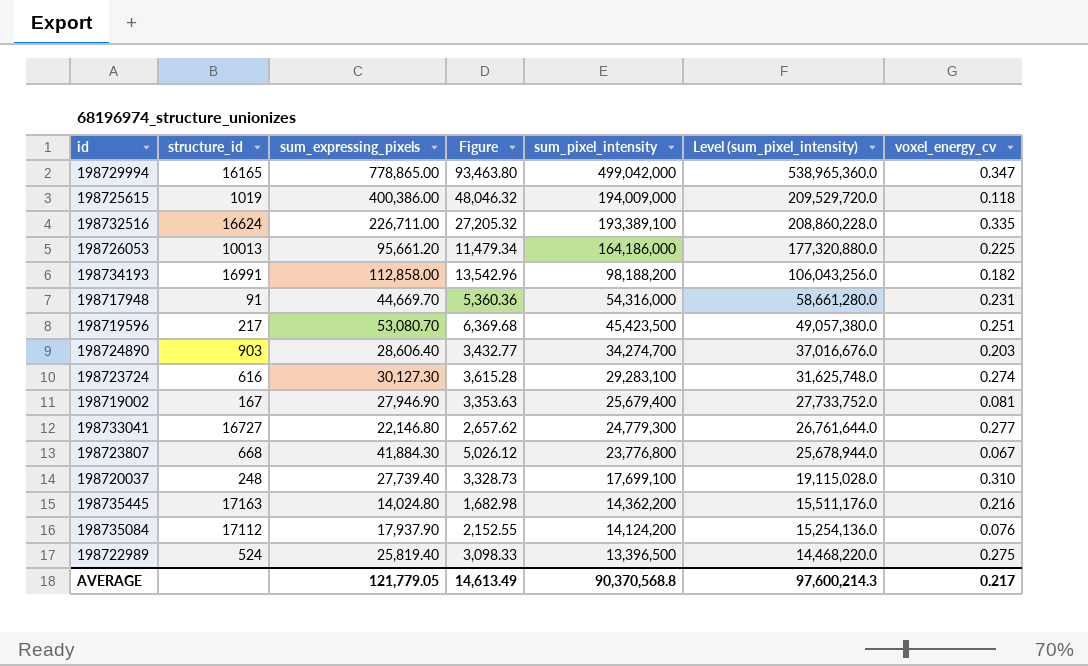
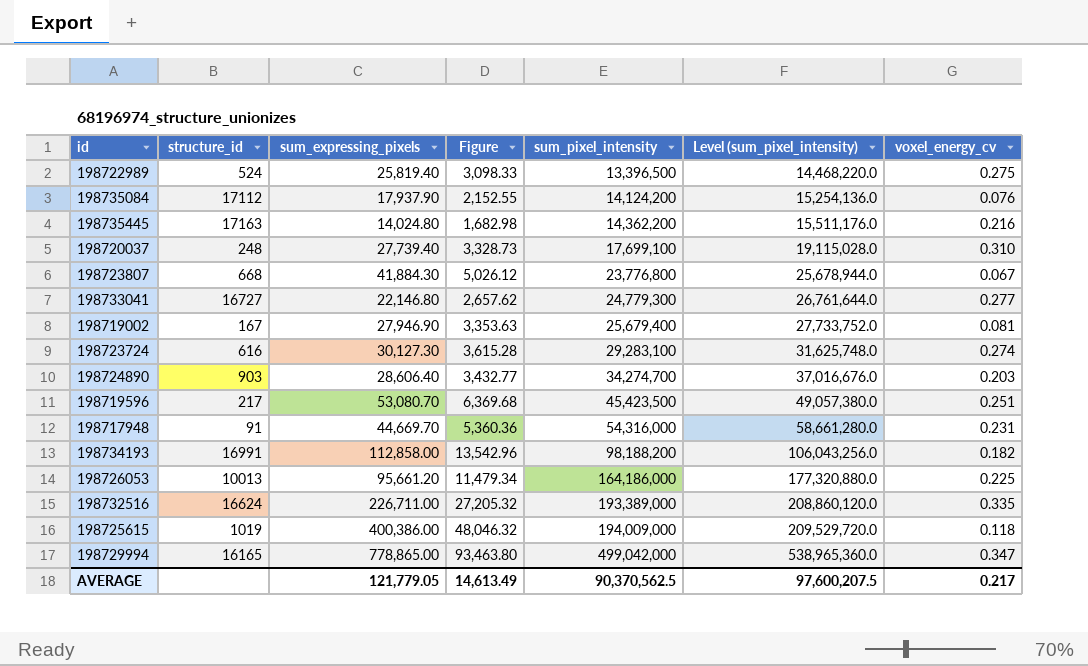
row order: sum_pixel_intensity descending -> sum_pixel_intensity ascending
198732516 | sum_pixel_intensity: 193,389,100 -> 193,389,000
198732516 | Level (sum_pixel_intensity): 208,860,228.0 -> 208,860,120.0
AVERAGE | sum_pixel_intensity: 90,370,568.8 -> 90,370,562.5
AVERAGE | Level (sum_pixel_intensity): 97,600,214.3 -> 97,600,207.5

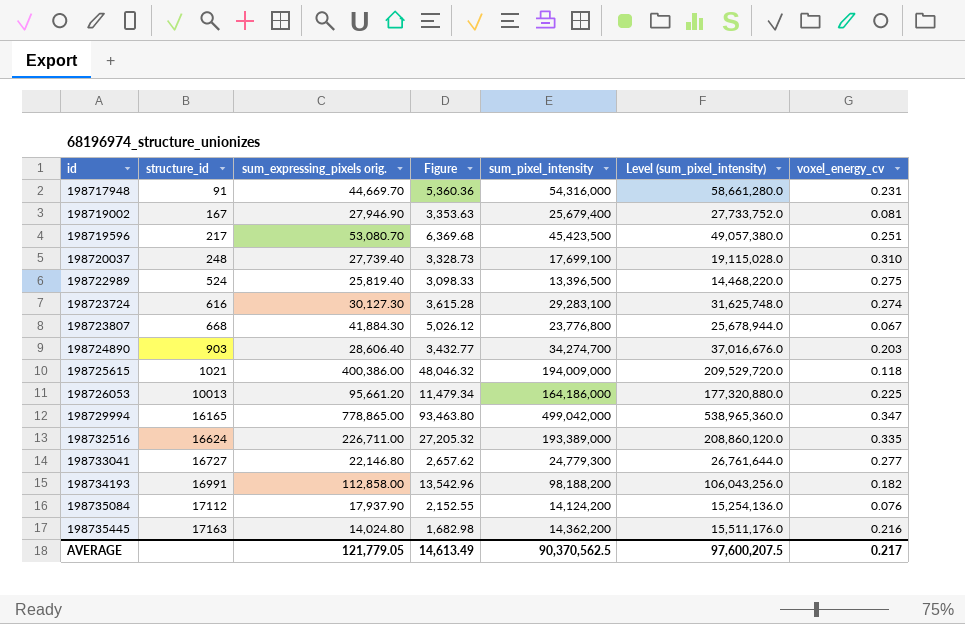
row order: sum_pixel_intensity ascending -> id ascending
column name: sum_expressing_pixels -> sum_expressing_pixels orig.
198725615 | structure_id: 1019 -> 1021

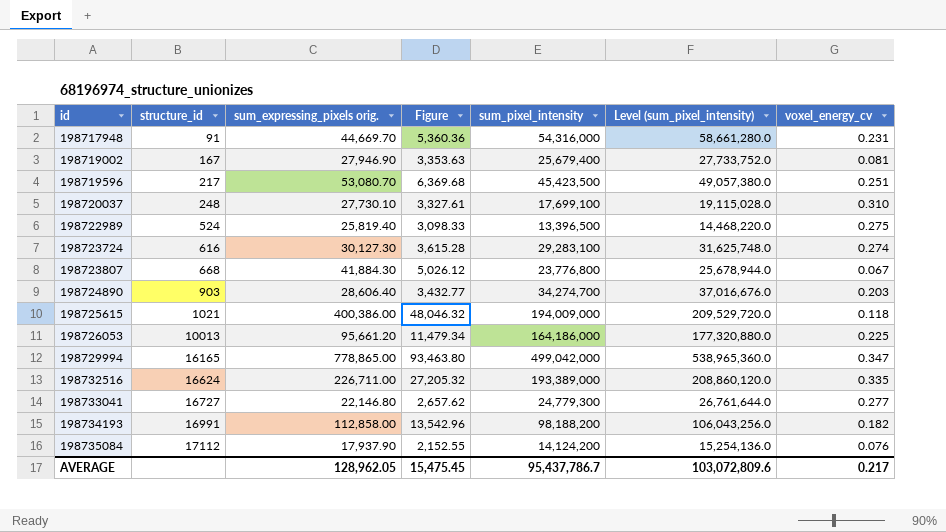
row 198735445: 17163 | 14,024.80 | 1,682.98 | 14,362,200 | 15,511,176.0 | 0.216 -> none
198720037 | sum_expressing_pixels orig.: 27,739.40 -> 27,730.10
198720037 | Figure: 3,328.73 -> 3,327.61
AVERAGE | sum_expressing_pixels orig.: 121,779.05 -> 128,962.05
AVERAGE | Figure: 14,613.49 -> 15,475.45
AVERAGE | sum_pixel_intensity: 90,370,562.5 -> 95,437,786.7
AVERAGE | Level (sum_pixel_intensity): 97,600,207.5 -> 103,072,809.6

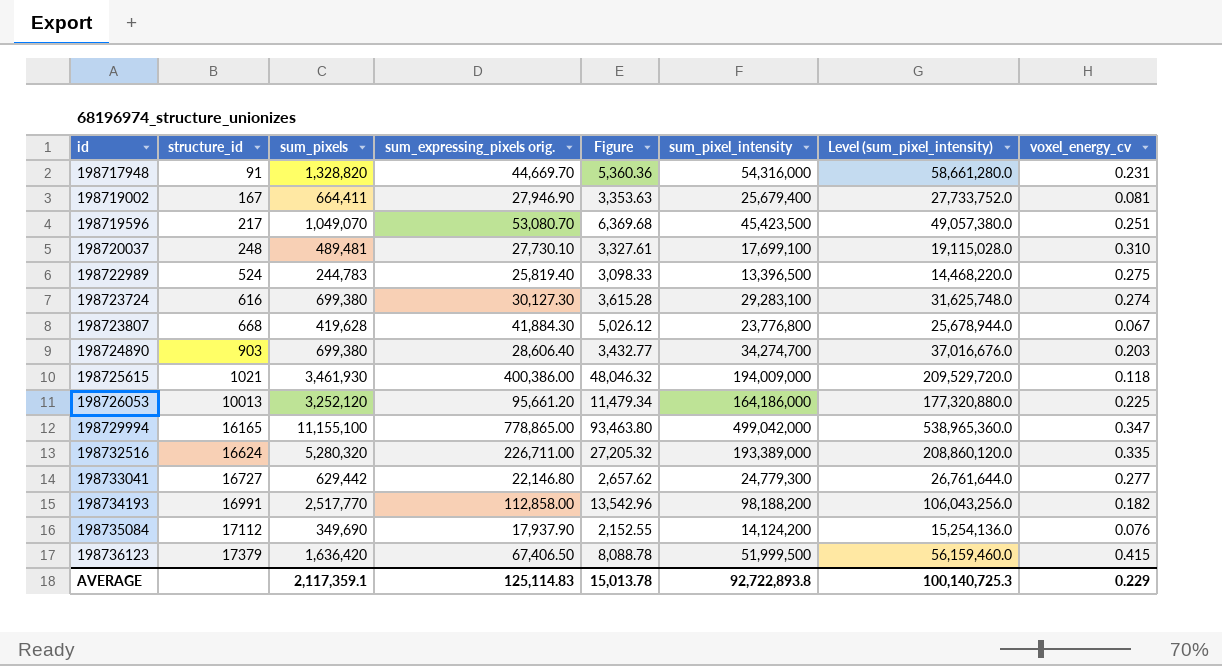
column sum_pixels | position: none -> 3
row 198736123: none -> 17379 | 1,636,420 | 67,406.50 | 8,088.78 | 51,999,500 | 56,159,460.0 | 0.415
AVERAGE | sum_expressing_pixels orig.: 128,962.05 -> 125,114.83
AVERAGE | Figure: 15,475.45 -> 15,013.78
AVERAGE | sum_pixel_intensity: 95,437,786.7 -> 92,722,893.8
AVERAGE | Level (sum_pixel_intensity): 103,072,809.6 -> 100,140,725.3
AVERAGE | voxel_energy_cv: 0.217 -> 0.229

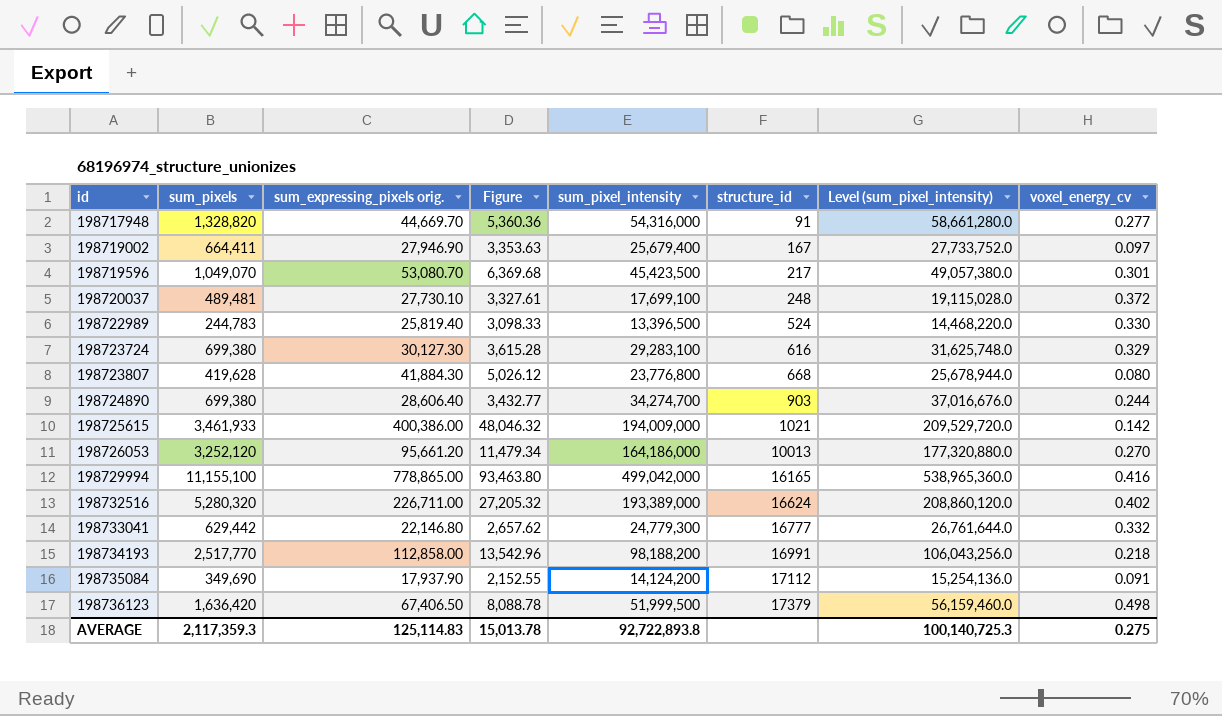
column structure_id | position: 2 -> 6
198717948 | voxel_energy_cv: 0.231 -> 0.277
198719002 | voxel_energy_cv: 0.081 -> 0.097
198719596 | voxel_energy_cv: 0.251 -> 0.301
198720037 | voxel_energy_cv: 0.310 -> 0.372
198722989 | voxel_energy_cv: 0.275 -> 0.330
198723724 | voxel_energy_cv: 0.274 -> 0.329
198723807 | voxel_energy_cv: 0.067 -> 0.080
198724890 | voxel_energy_cv: 0.203 -> 0.244
198725615 | sum_pixels: 3,461,930 -> 3,461,933
198725615 | voxel_energy_cv: 0.118 -> 0.142
198726053 | voxel_energy_cv: 0.225 -> 0.270
198729994 | voxel_energy_cv: 0.347 -> 0.416
198732516 | voxel_energy_cv: 0.335 -> 0.402
198733041 | structure_id: 16727 -> 16777
198733041 | voxel_energy_cv: 0.277 -> 0.332
198734193 | voxel_energy_cv: 0.182 -> 0.218
198735084 | voxel_energy_cv: 0.076 -> 0.091
198736123 | voxel_energy_cv: 0.415 -> 0.498
AVERAGE | sum_pixels: 2,117,359.1 -> 2,117,359.3
AVERAGE | voxel_energy_cv: 0.229 -> 0.275

